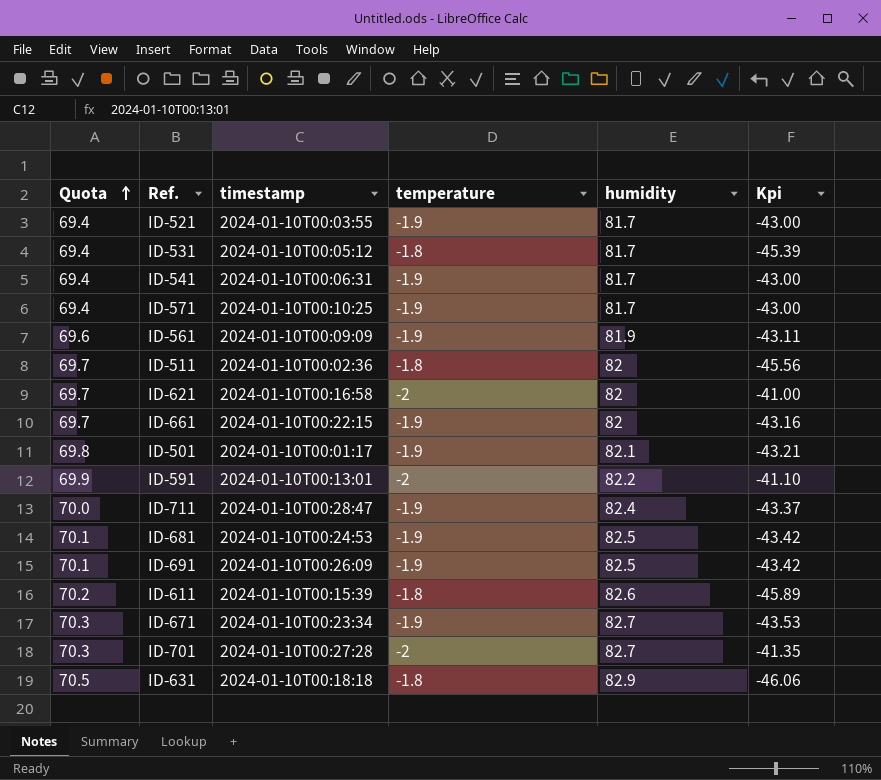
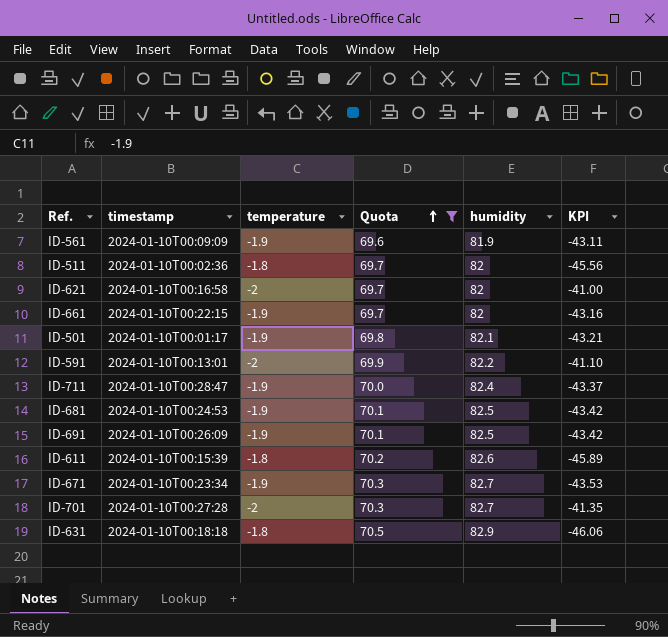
filter: none -> Quota != 69.4
column Quota | position: 1 -> 4
column name: Kpi -> KPI

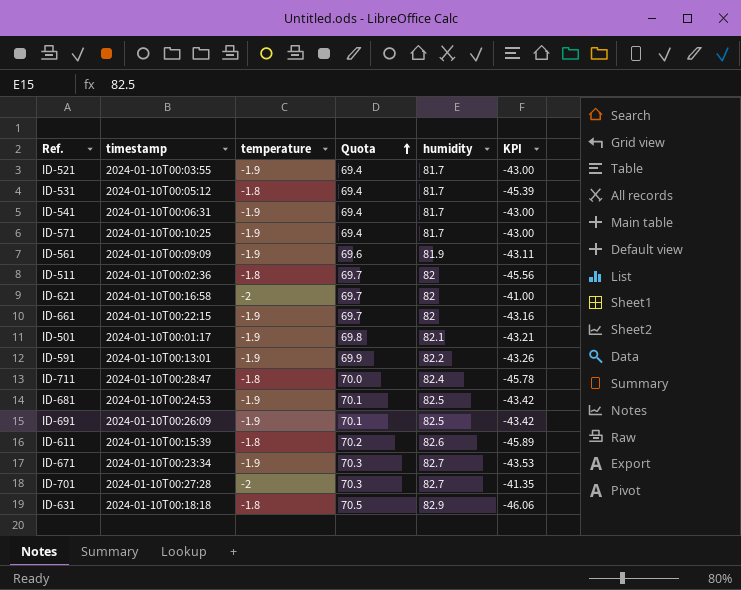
filter: Quota != 69.4 -> none
ID-591 | temperature: -2 -> -1.9
ID-591 | KPI: -41.10 -> -43.26
ID-711 | temperature: -1.9 -> -1.8
ID-711 | KPI: -43.37 -> -45.78

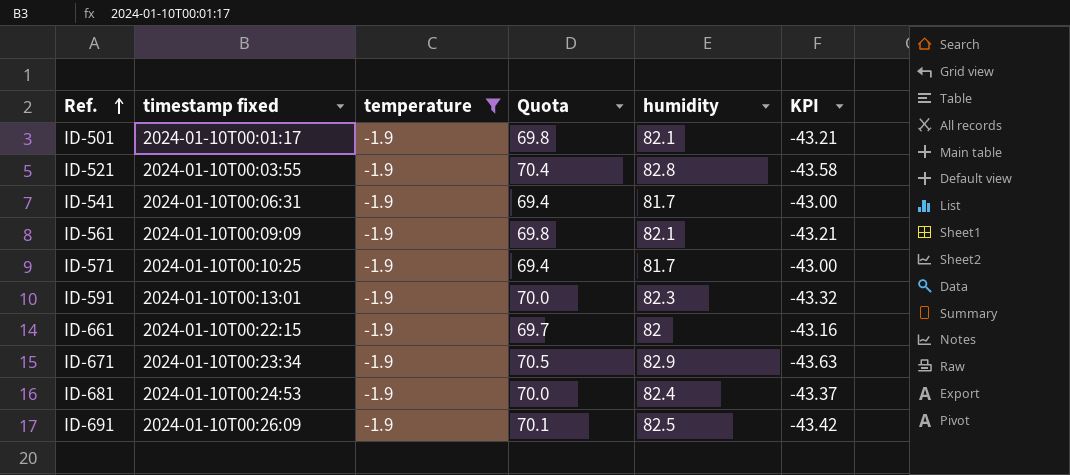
filter: none -> temperature = -1.9
row order: Quota ascending -> Ref. ascending
column name: timestamp -> timestamp fixed
ID-521 | Quota: 69.4 -> 70.4
ID-521 | humidity: 81.7 -> 82.8
ID-521 | KPI: -43.00 -> -43.58
ID-561 | Quota: 69.6 -> 69.8
ID-561 | humidity: 81.9 -> 82.1
ID-561 | KPI: -43.11 -> -43.21
ID-591 | Quota: 69.9 -> 70.0
ID-591 | humidity: 82.2 -> 82.3
ID-591 | KPI: -43.26 -> -43.32
ID-671 | Quota: 70.3 -> 70.5
ID-671 | humidity: 82.7 -> 82.9
ID-671 | KPI: -43.53 -> -43.63
ID-681 | Quota: 70.1 -> 70.0
ID-681 | humidity: 82.5 -> 82.4
ID-681 | KPI: -43.42 -> -43.37

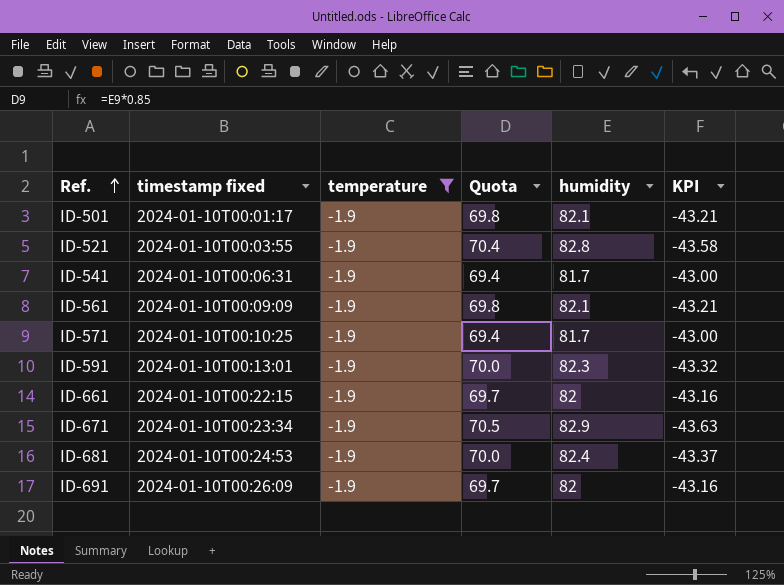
ID-691 | Quota: 70.1 -> 69.7
ID-691 | humidity: 82.5 -> 82
ID-691 | KPI: -43.42 -> -43.16

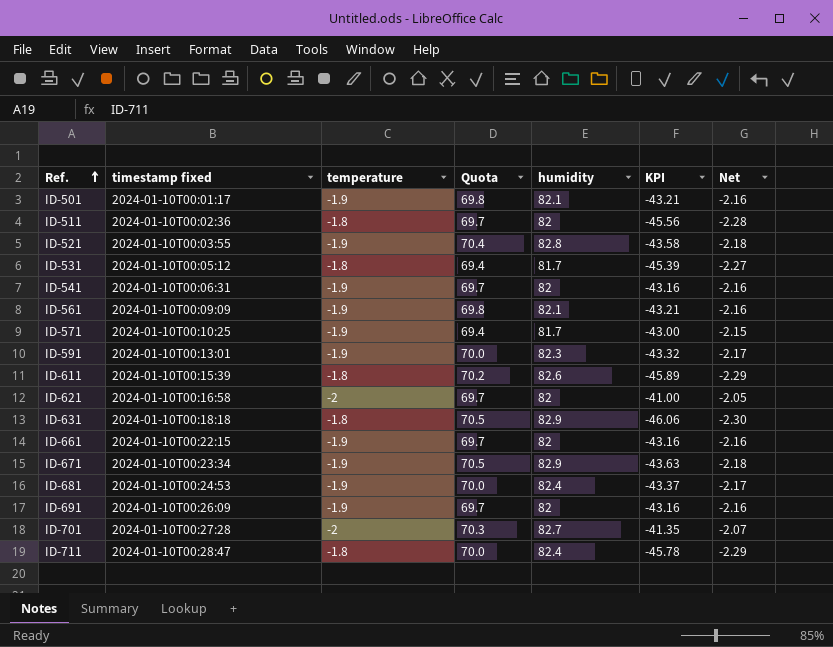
filter: temperature = -1.9 -> none
column Net | formula: none -> [KPI] * 0.05
ID-541 | Quota: 69.4 -> 69.7
ID-541 | humidity: 81.7 -> 82
ID-541 | KPI: -43.00 -> -43.16

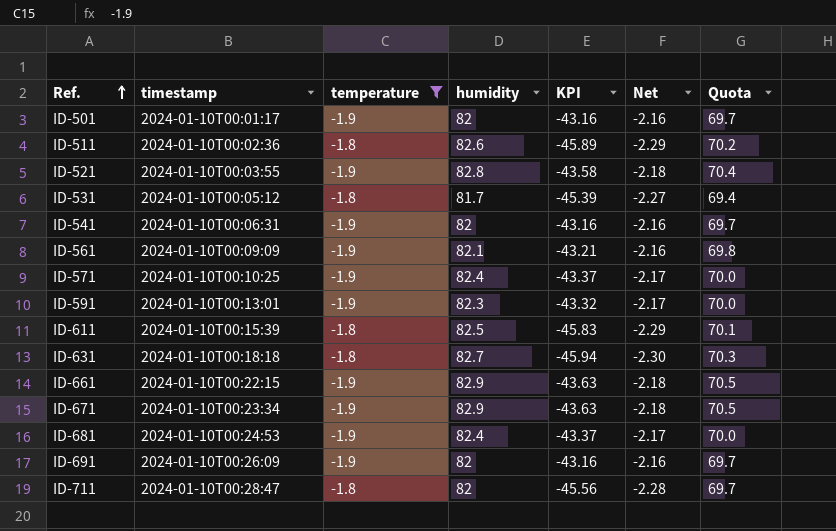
filter: none -> temperature != -2
column name: timestamp fixed -> timestamp
column Quota | position: 4 -> 7
ID-501 | humidity: 82.1 -> 82
ID-501 | KPI: -43.21 -> -43.16
ID-501 | Quota: 69.8 -> 69.7
ID-511 | humidity: 82 -> 82.6
ID-511 | KPI: -45.56 -> -45.89
ID-511 | Net: -2.28 -> -2.29
ID-511 | Quota: 69.7 -> 70.2
ID-571 | humidity: 81.7 -> 82.4
ID-571 | KPI: -43.00 -> -43.37
ID-571 | Net: -2.15 -> -2.17
ID-571 | Quota: 69.4 -> 70.0
ID-611 | humidity: 82.6 -> 82.5
ID-611 | KPI: -45.89 -> -45.83
ID-611 | Quota: 70.2 -> 70.1
ID-631 | humidity: 82.9 -> 82.7
ID-631 | KPI: -46.06 -> -45.94
ID-631 | Quota: 70.5 -> 70.3
ID-661 | humidity: 82 -> 82.9
ID-661 | KPI: -43.16 -> -43.63
ID-661 | Net: -2.16 -> -2.18
ID-661 | Quota: 69.7 -> 70.5
ID-711 | humidity: 82.4 -> 82
ID-711 | KPI: -45.78 -> -45.56
ID-711 | Net: -2.29 -> -2.28
ID-711 | Quota: 70.0 -> 69.7

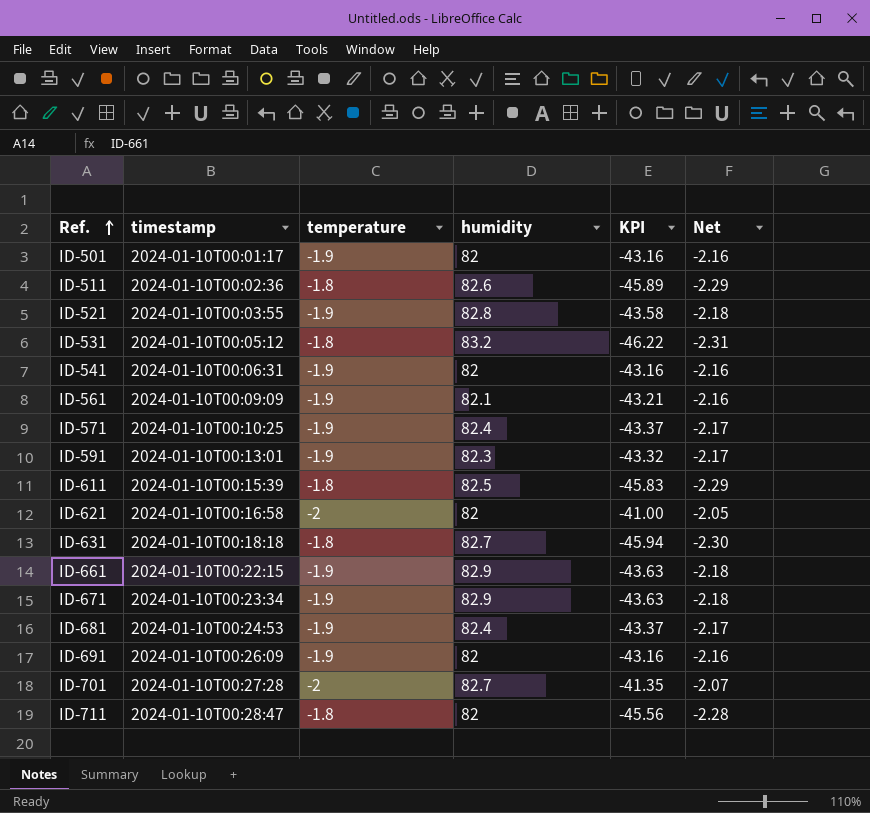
filter: temperature != -2 -> none
column Quota | formula: [humidity] * 0.85 -> none
ID-531 | humidity: 81.7 -> 83.2
ID-531 | KPI: -45.39 -> -46.22
ID-531 | Net: -2.27 -> -2.31

